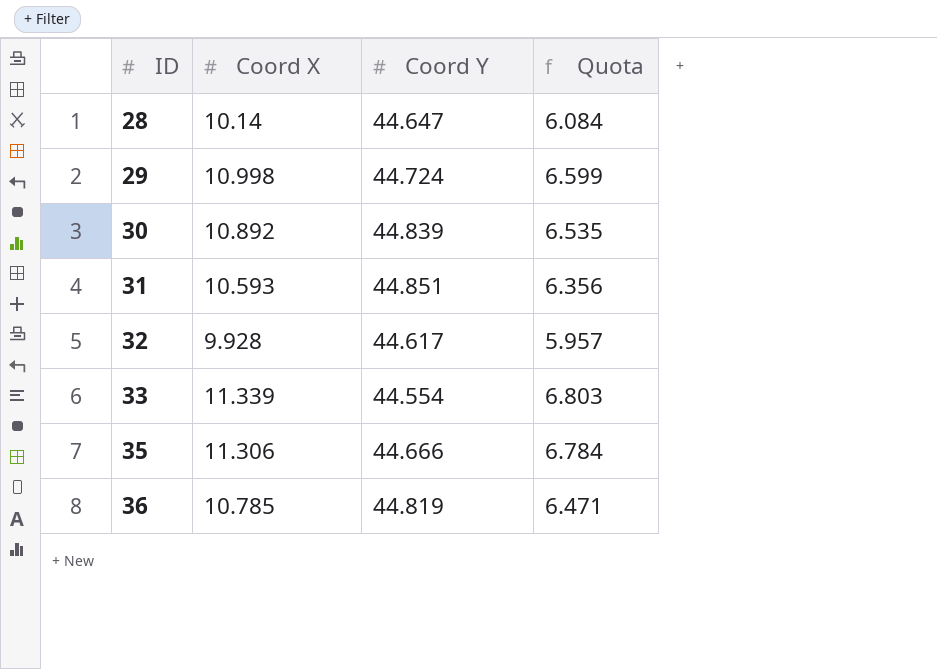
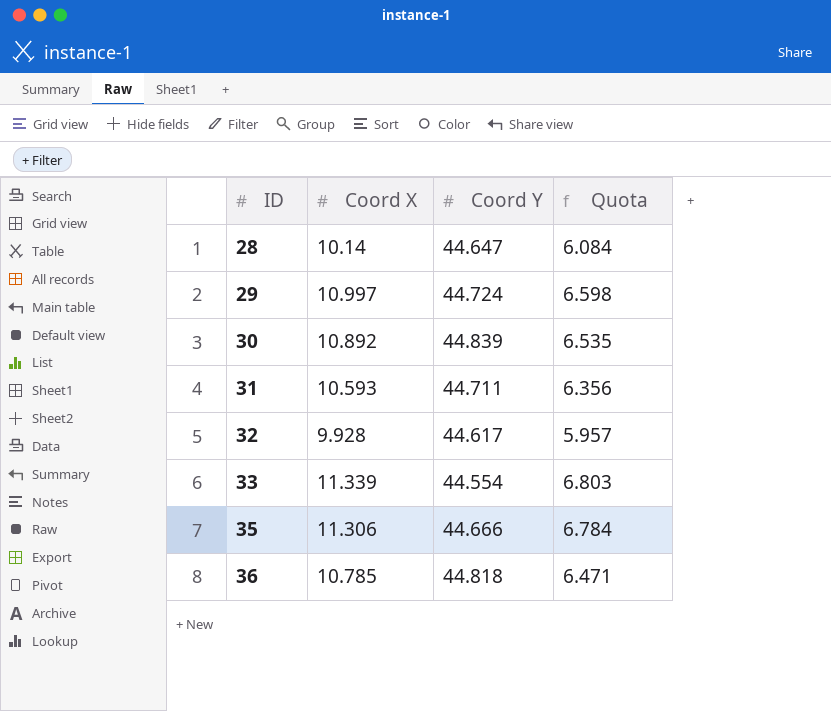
29 | Coord X: 10.998 -> 10.997
29 | Quota: 6.599 -> 6.598
31 | Coord Y: 44.851 -> 44.711
36 | Coord Y: 44.819 -> 44.818

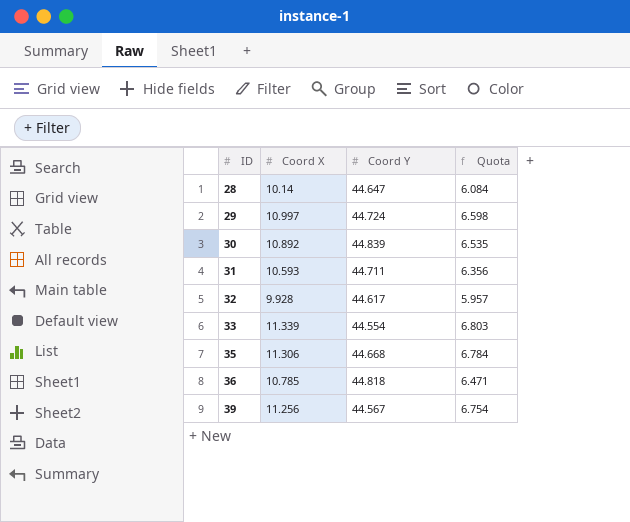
35 | Coord Y: 44.666 -> 44.668
row 39: none -> 11.256 | 44.567 | 6.754

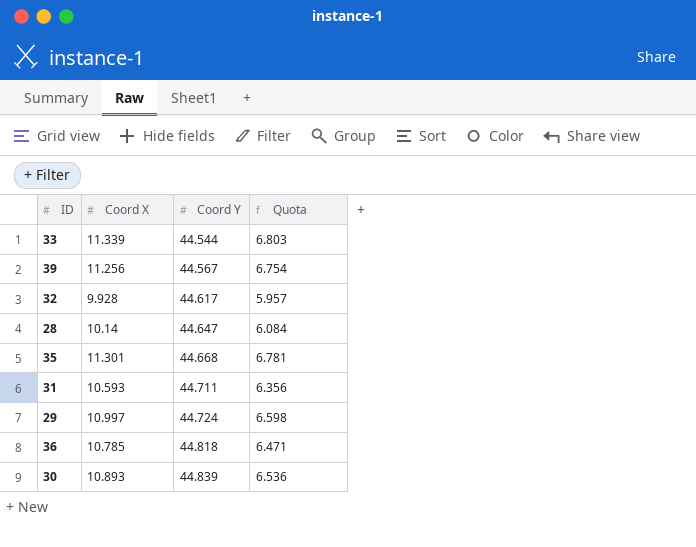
row order: ID ascending -> Coord Y ascending
33 | Coord Y: 44.554 -> 44.544
35 | Coord X: 11.306 -> 11.301
35 | Quota: 6.784 -> 6.781
30 | Coord X: 10.892 -> 10.893
30 | Quota: 6.535 -> 6.536

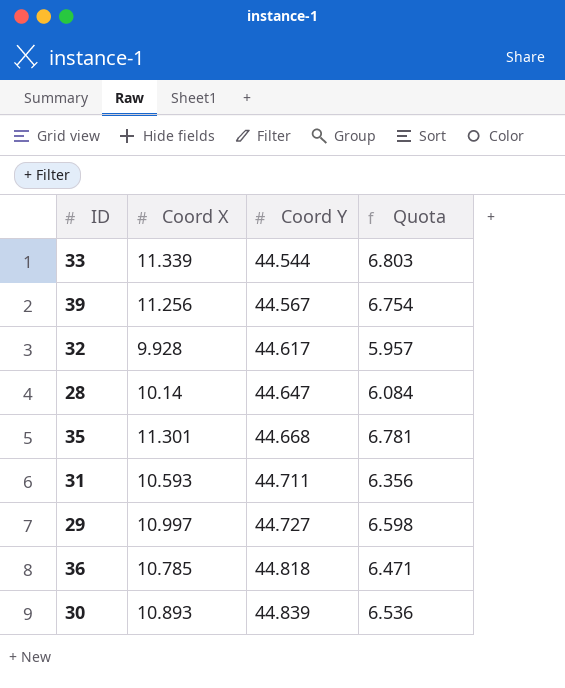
29 | Coord Y: 44.724 -> 44.727

